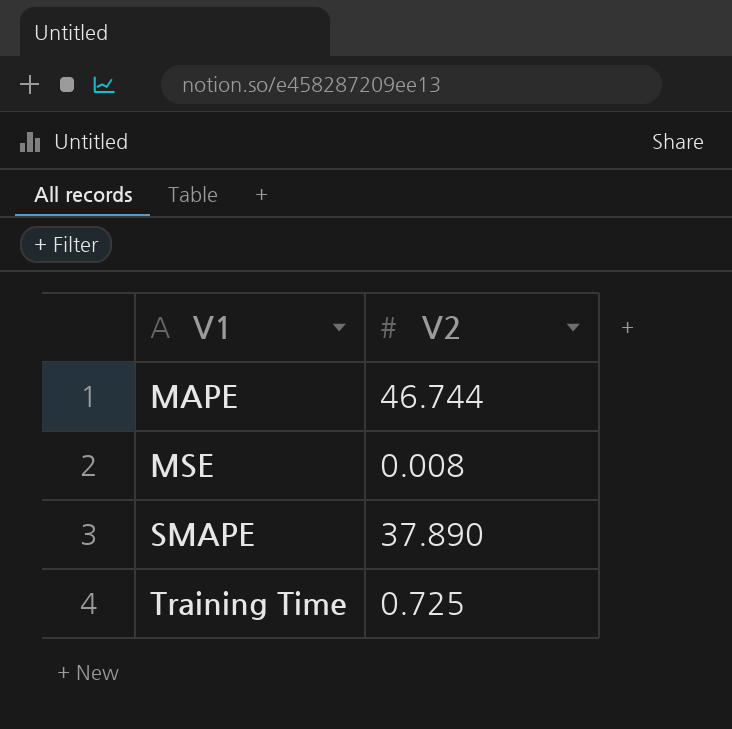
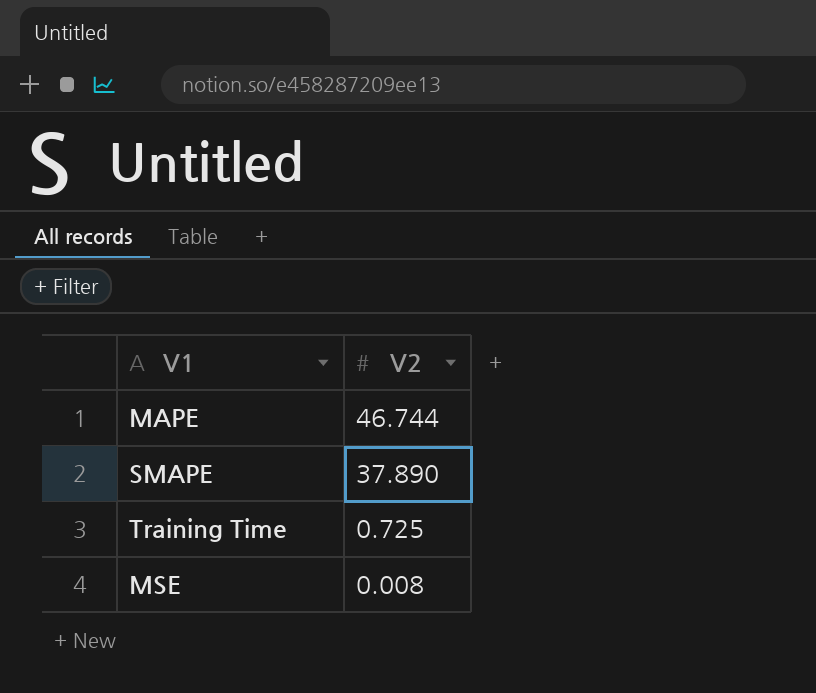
row order: V1 ascending -> V2 descending

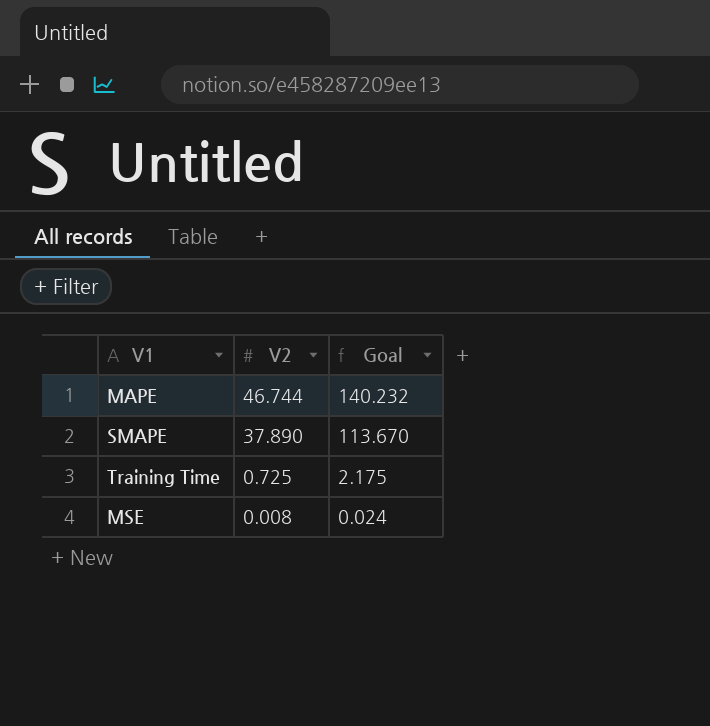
column Goal | formula: none -> [V2] * 3

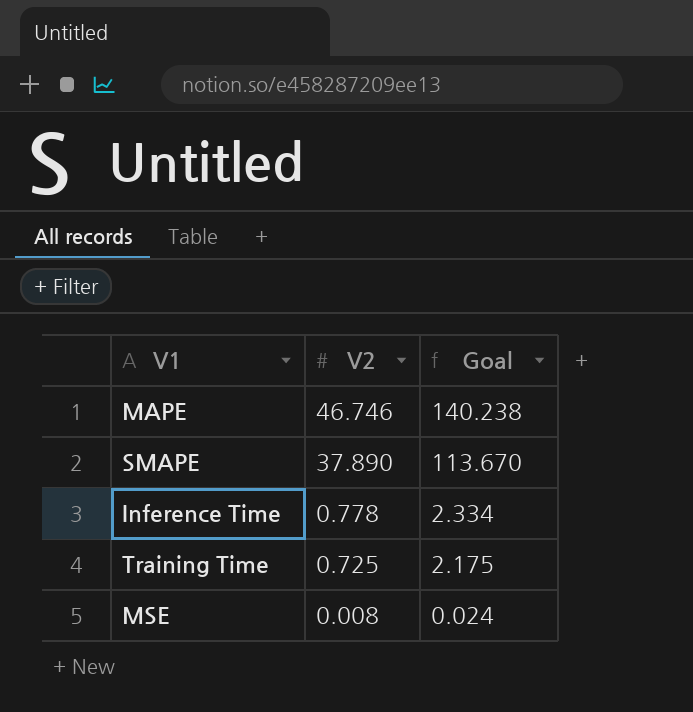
MAPE | V2: 46.744 -> 46.746
MAPE | Goal: 140.232 -> 140.238
row Inference Time: none -> 0.778 | 2.334

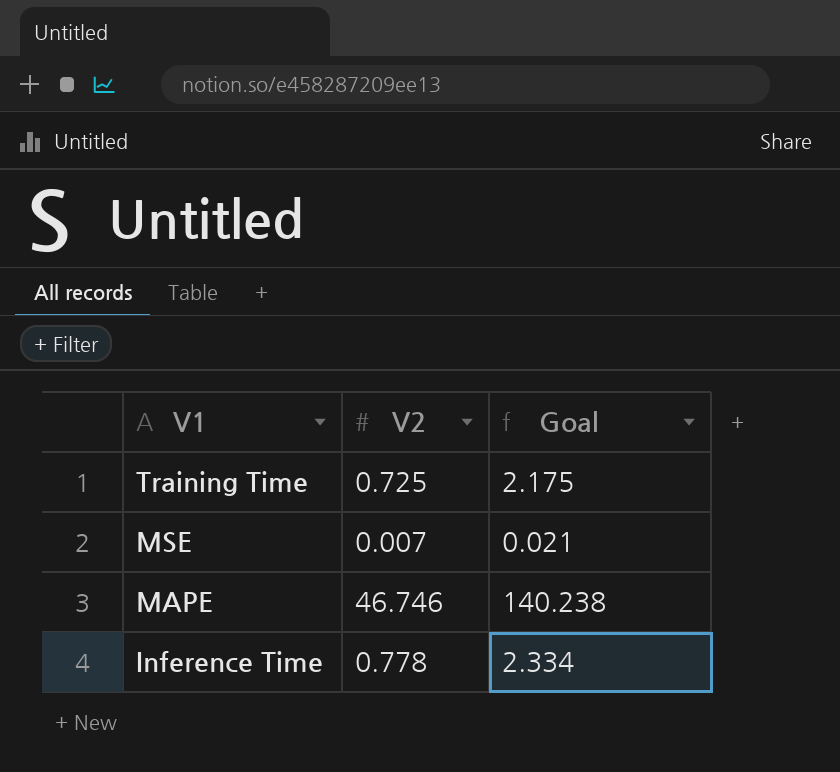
row order: V2 descending -> V1 descending
row SMAPE: 37.890 | 113.670 -> none
MSE | V2: 0.008 -> 0.007
MSE | Goal: 0.024 -> 0.021

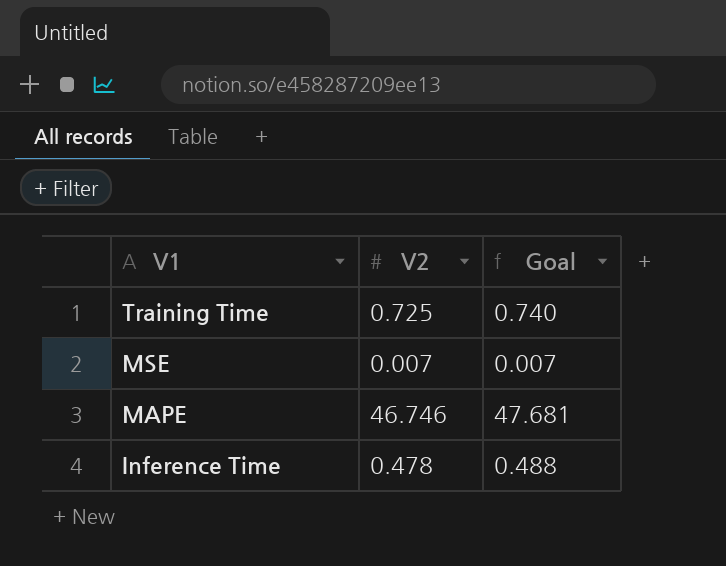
column Goal | formula: [V2] * 3 -> [V2] * 1.02
Inference Time | V2: 0.778 -> 0.478

